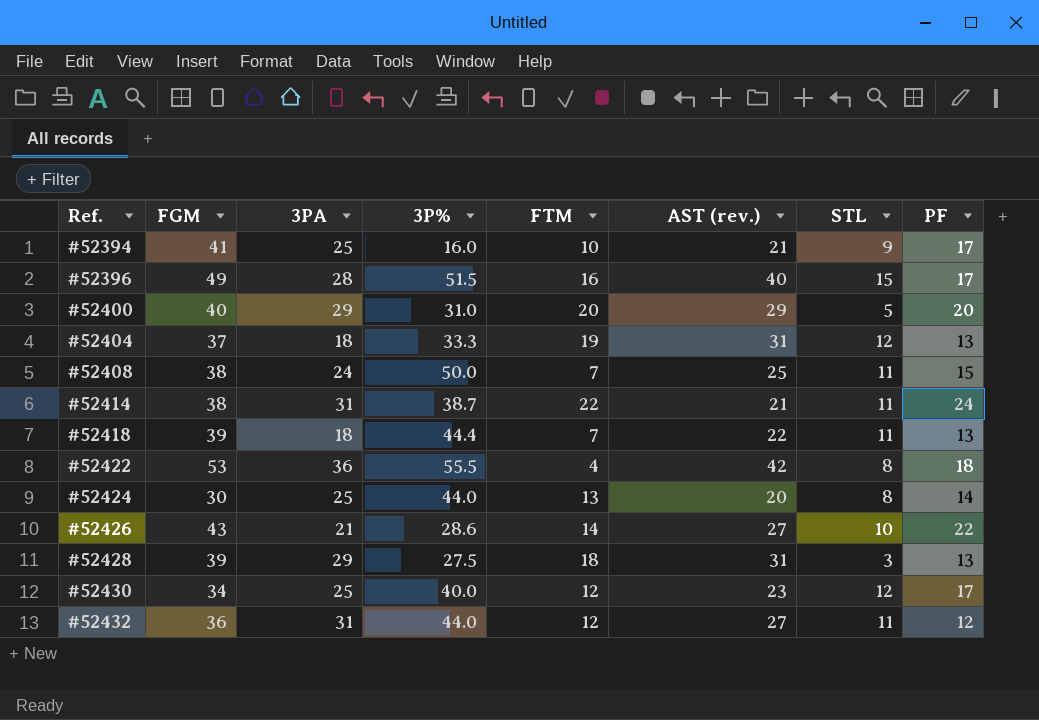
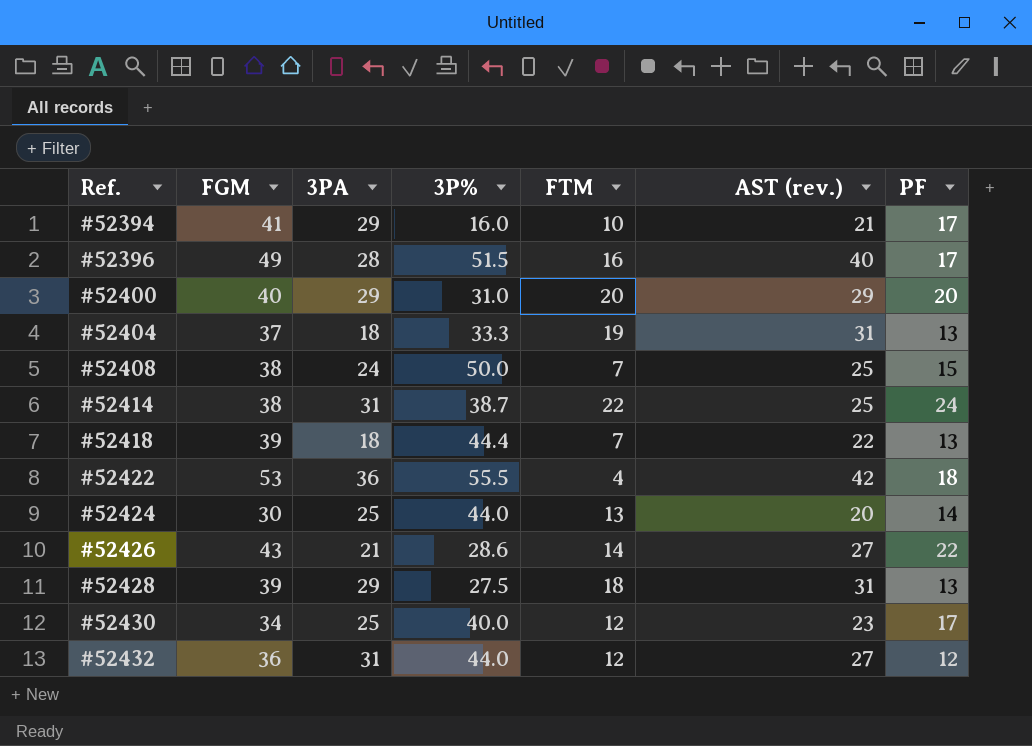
column STL | position: 7 -> none
#52394 | 3PA: 25 -> 29
#52414 | AST (rev.): 21 -> 25

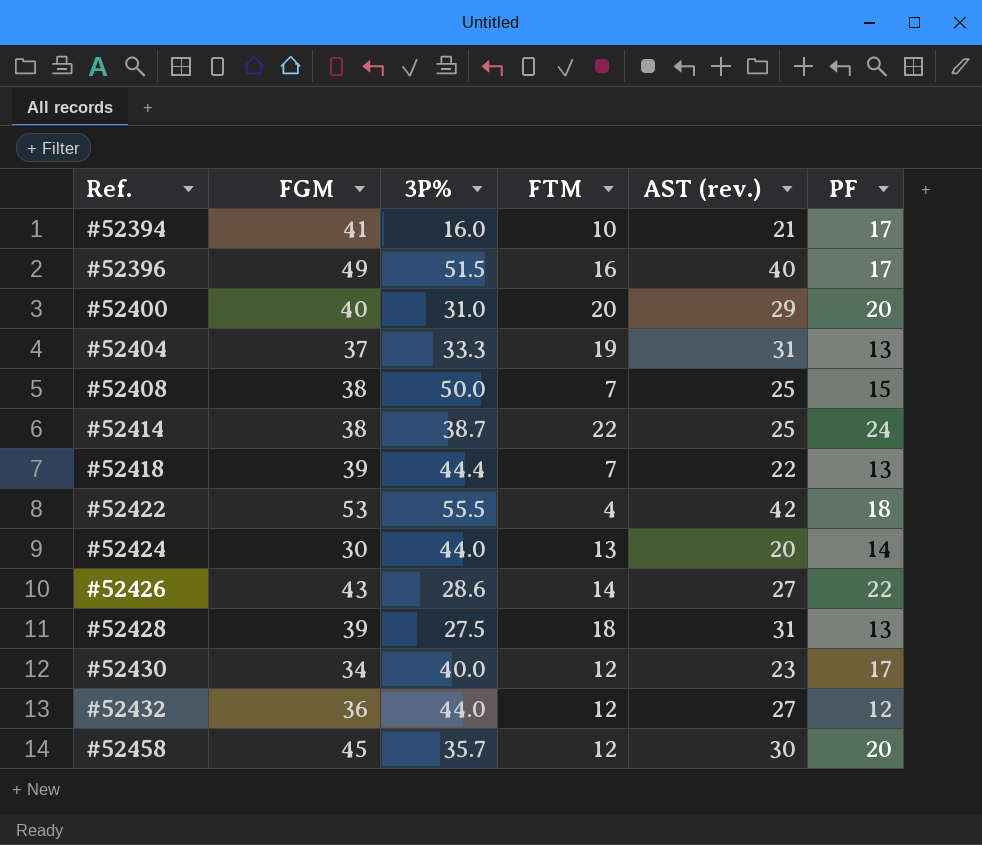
column 3PA | position: 3 -> none
row #52458: none -> 45 | 35.7 | 12 | 30 | 20

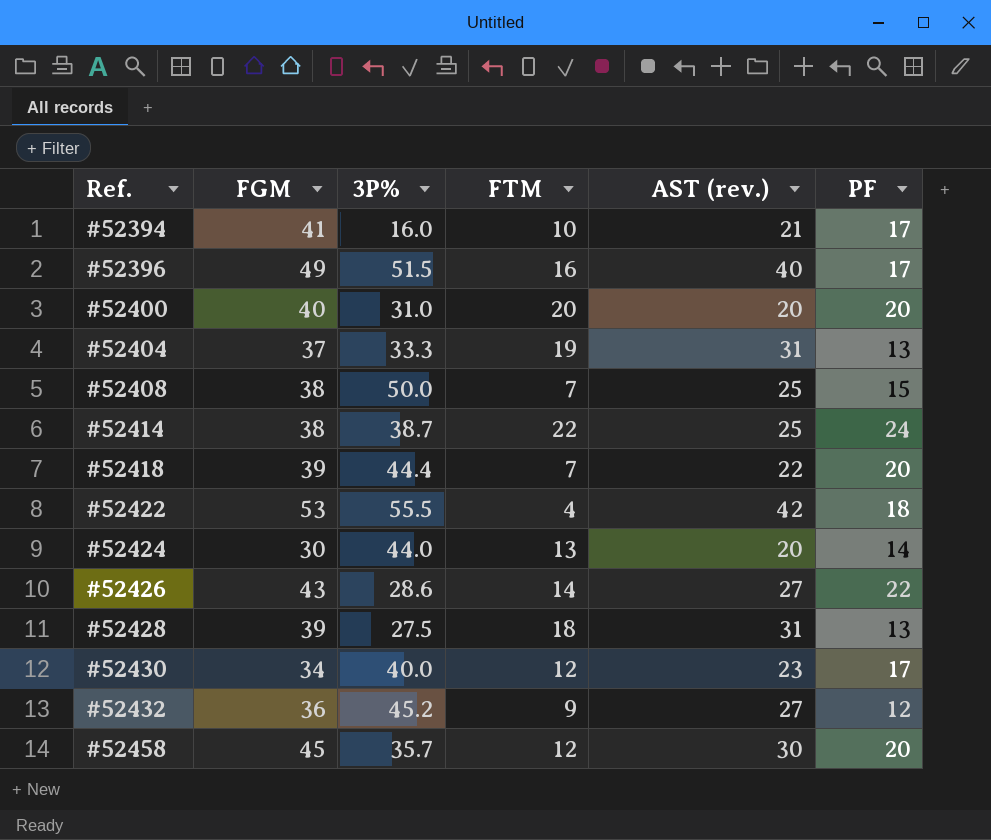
#52400 | AST (rev.): 29 -> 20
#52418 | PF: 13 -> 20
#52432 | 3P%: 44.0 -> 45.2
#52432 | FTM: 12 -> 9

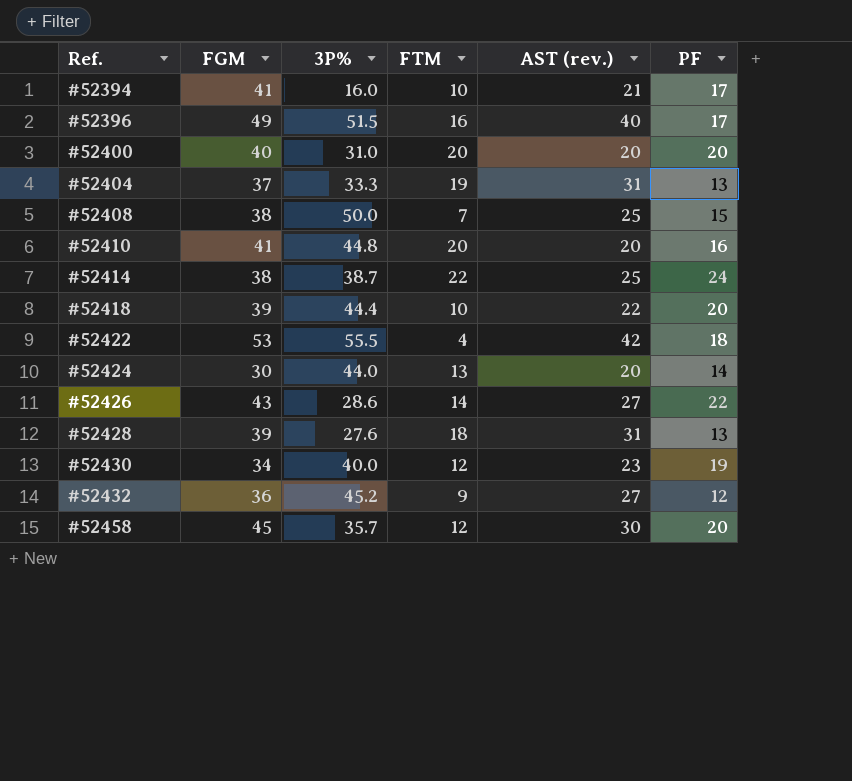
row #52410: none -> 41 | 44.8 | 20 | 20 | 16
#52418 | FTM: 7 -> 10
#52428 | 3P%: 27.5 -> 27.6
#52430 | PF: 17 -> 19

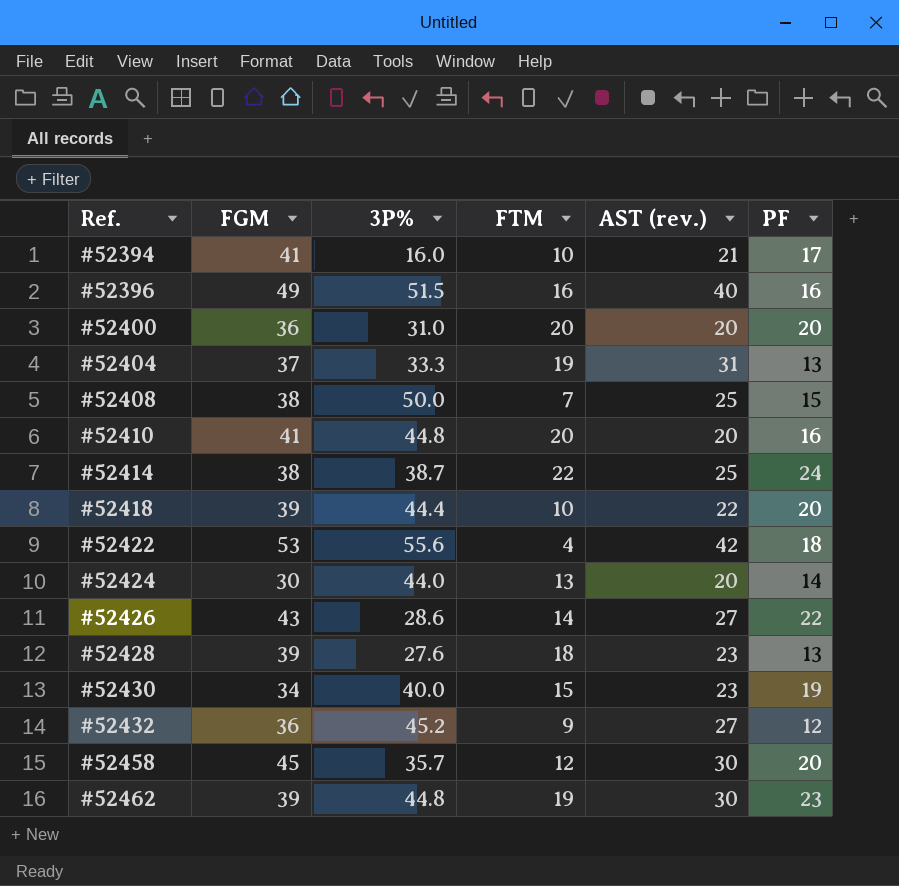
#52396 | PF: 17 -> 16
#52400 | FGM: 40 -> 36
#52422 | 3P%: 55.5 -> 55.6
#52428 | AST (rev.): 31 -> 23
#52430 | FTM: 12 -> 15
row #52462: none -> 39 | 44.8 | 19 | 30 | 23

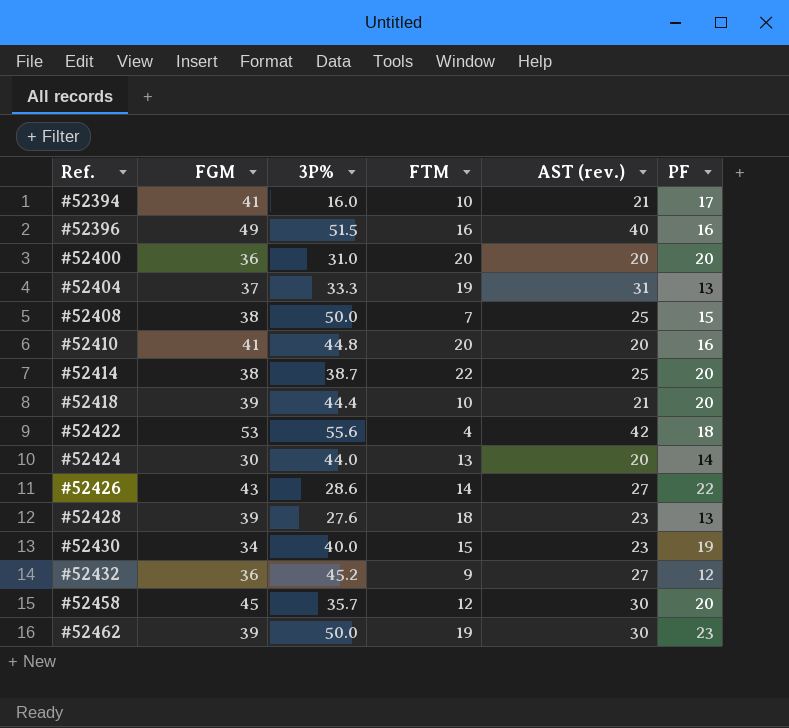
#52414 | PF: 24 -> 20
#52418 | AST (rev.): 22 -> 21
#52462 | 3P%: 44.8 -> 50.0

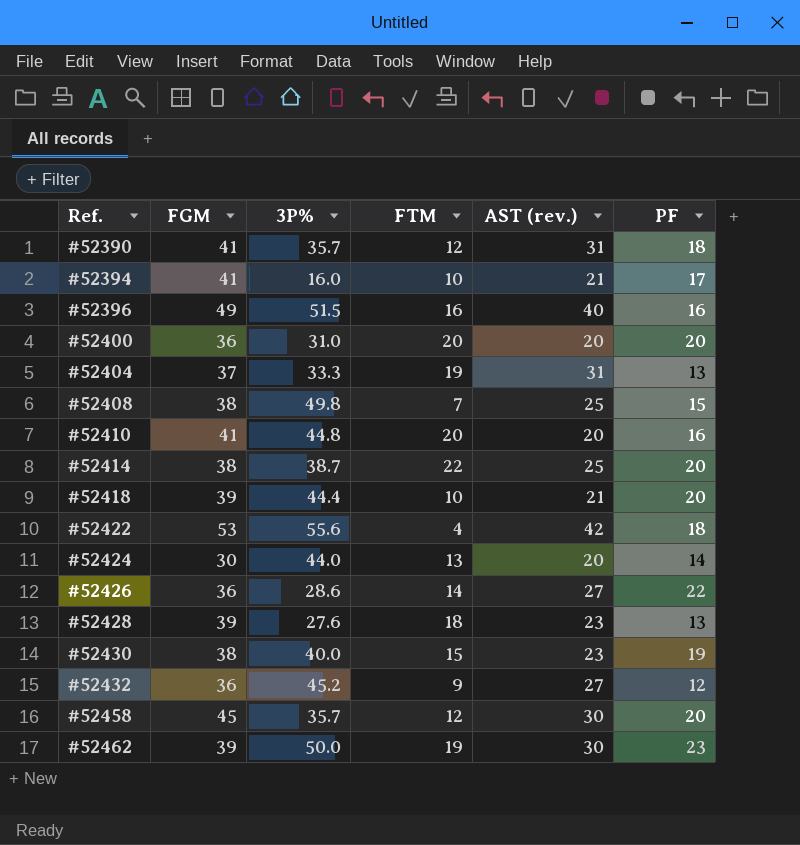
row #52390: none -> 41 | 35.7 | 12 | 31 | 18
#52408 | 3P%: 50.0 -> 49.8
#52426 | FGM: 43 -> 36
#52430 | FGM: 34 -> 38

